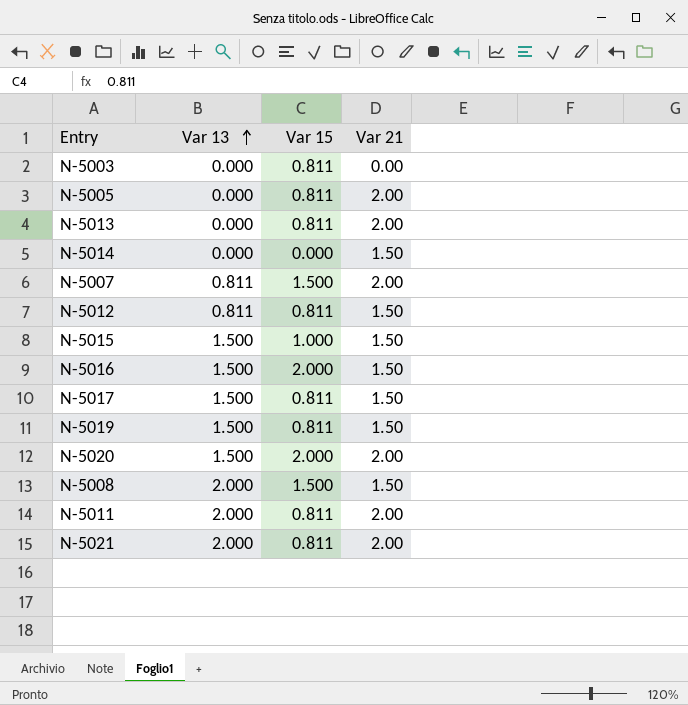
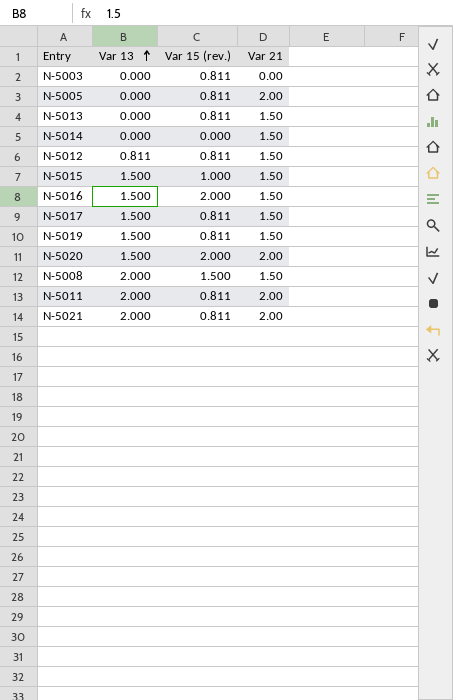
column name: Var 15 -> Var 15 (rev.)
row N-5007: 0.811 | 1.500 | 2.00 -> none
N-5013 | Var 21: 2.00 -> 1.50

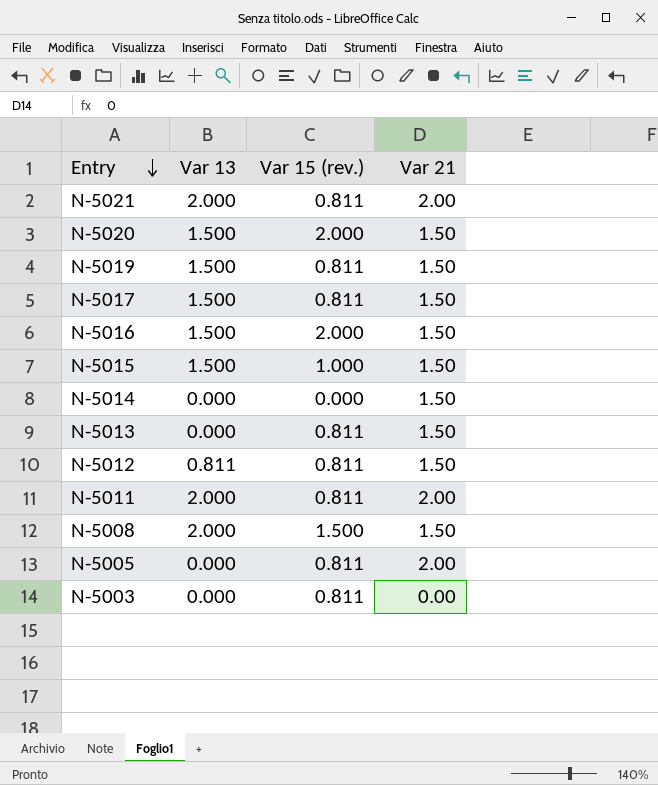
row order: Var 13 ascending -> Entry descending
N-5020 | Var 21: 2.00 -> 1.50

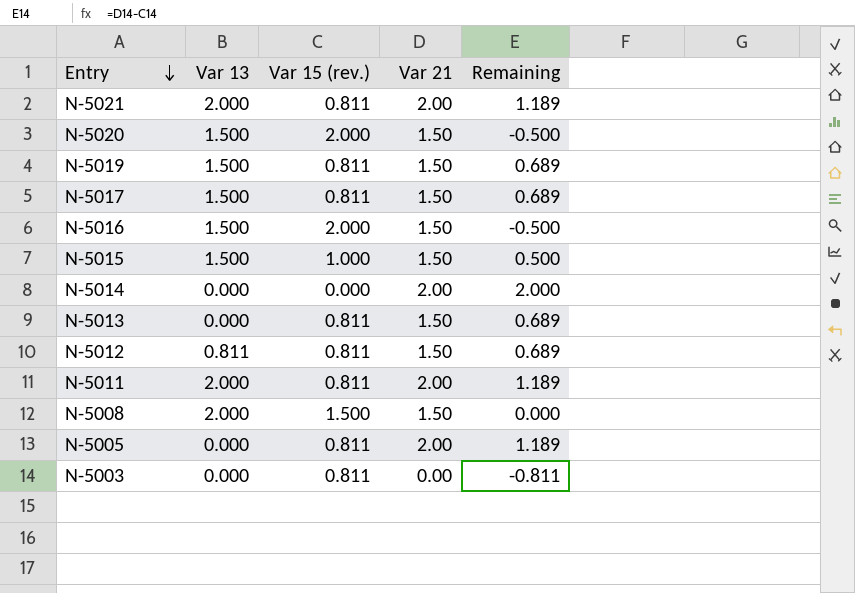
column Remaining | formula: none -> [Var 21] - [Var 15 (rev.)]
N-5014 | Var 21: 1.50 -> 2.00

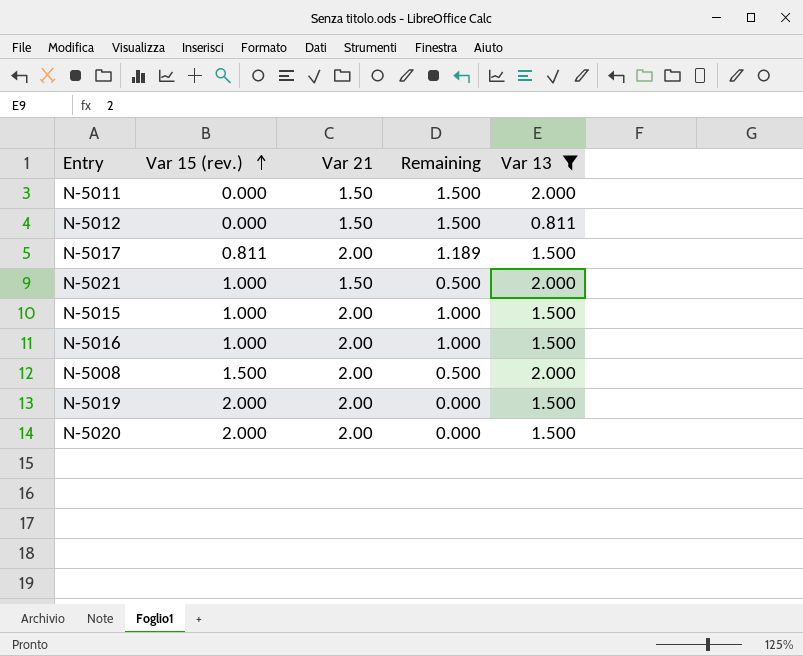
filter: none -> Var 13 != 0.000
row order: Entry descending -> Var 15 (rev.) ascending
column Var 13 | position: 2 -> 5
N-5011 | Var 15 (rev.): 0.811 -> 0.000
N-5011 | Var 21: 2.00 -> 1.50
N-5011 | Remaining: 1.189 -> 1.500
N-5012 | Var 15 (rev.): 0.811 -> 0.000
N-5012 | Remaining: 0.689 -> 1.500
N-5017 | Var 21: 1.50 -> 2.00
N-5017 | Remaining: 0.689 -> 1.189
N-5021 | Var 15 (rev.): 0.811 -> 1.000
N-5021 | Var 21: 2.00 -> 1.50
N-5021 | Remaining: 1.189 -> 0.500
N-5015 | Var 21: 1.50 -> 2.00
N-5015 | Remaining: 0.500 -> 1.000
N-5016 | Var 15 (rev.): 2.000 -> 1.000
N-5016 | Var 21: 1.50 -> 2.00
N-5016 | Remaining: -0.500 -> 1.000
N-5008 | Var 21: 1.50 -> 2.00
N-5008 | Remaining: 0.000 -> 0.500
N-5019 | Var 15 (rev.): 0.811 -> 2.000
N-5019 | Var 21: 1.50 -> 2.00
N-5019 | Remaining: 0.689 -> 0.000
N-5020 | Var 21: 1.50 -> 2.00
N-5020 | Remaining: -0.500 -> 0.000

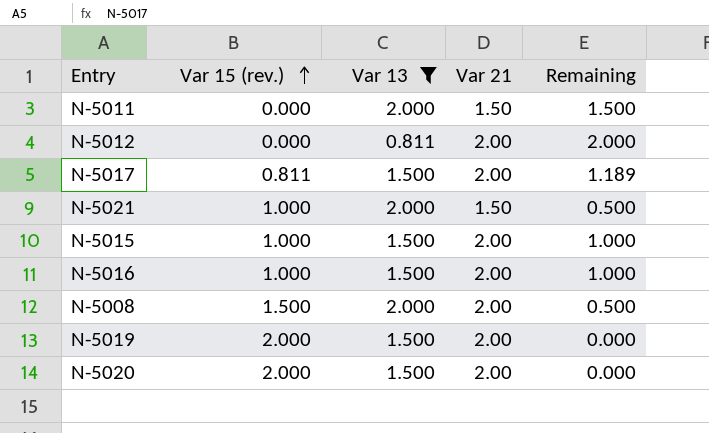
column Var 13 | position: 5 -> 3
N-5012 | Var 21: 1.50 -> 2.00
N-5012 | Remaining: 1.500 -> 2.000

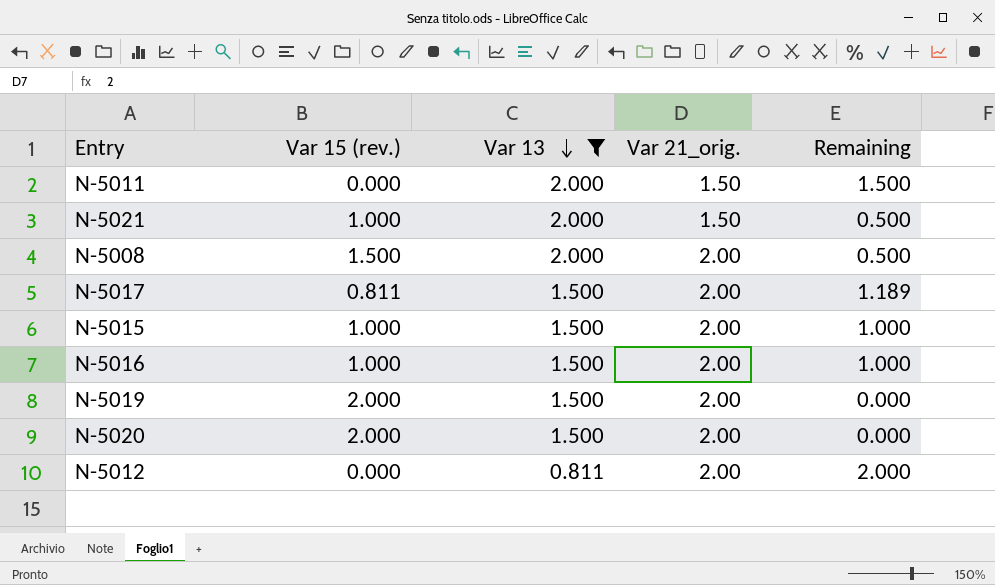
row order: Var 15 (rev.) ascending -> Var 13 descending
column name: Var 21 -> Var 21_orig.

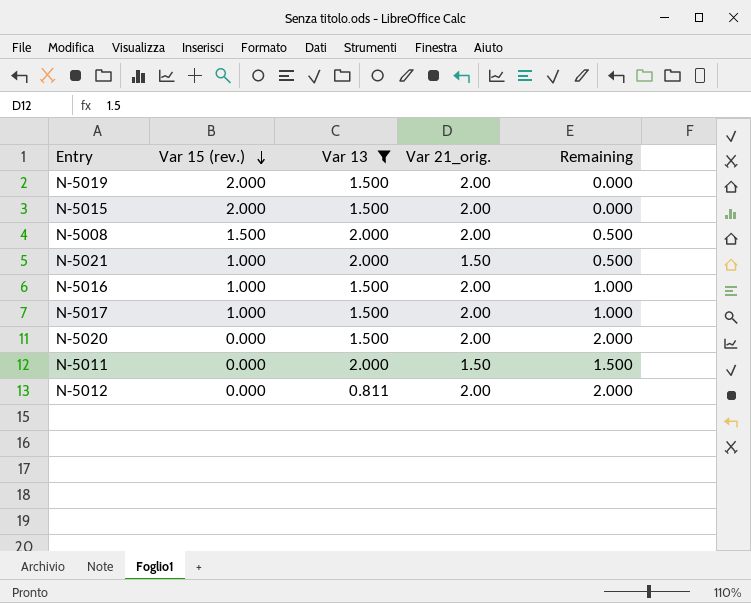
row order: Var 13 descending -> Var 15 (rev.) descending
N-5015 | Var 15 (rev.): 1.000 -> 2.000
N-5015 | Remaining: 1.000 -> 0.000
N-5017 | Var 15 (rev.): 0.811 -> 1.000
N-5017 | Remaining: 1.189 -> 1.000
N-5020 | Var 15 (rev.): 2.000 -> 0.000
N-5020 | Remaining: 0.000 -> 2.000

